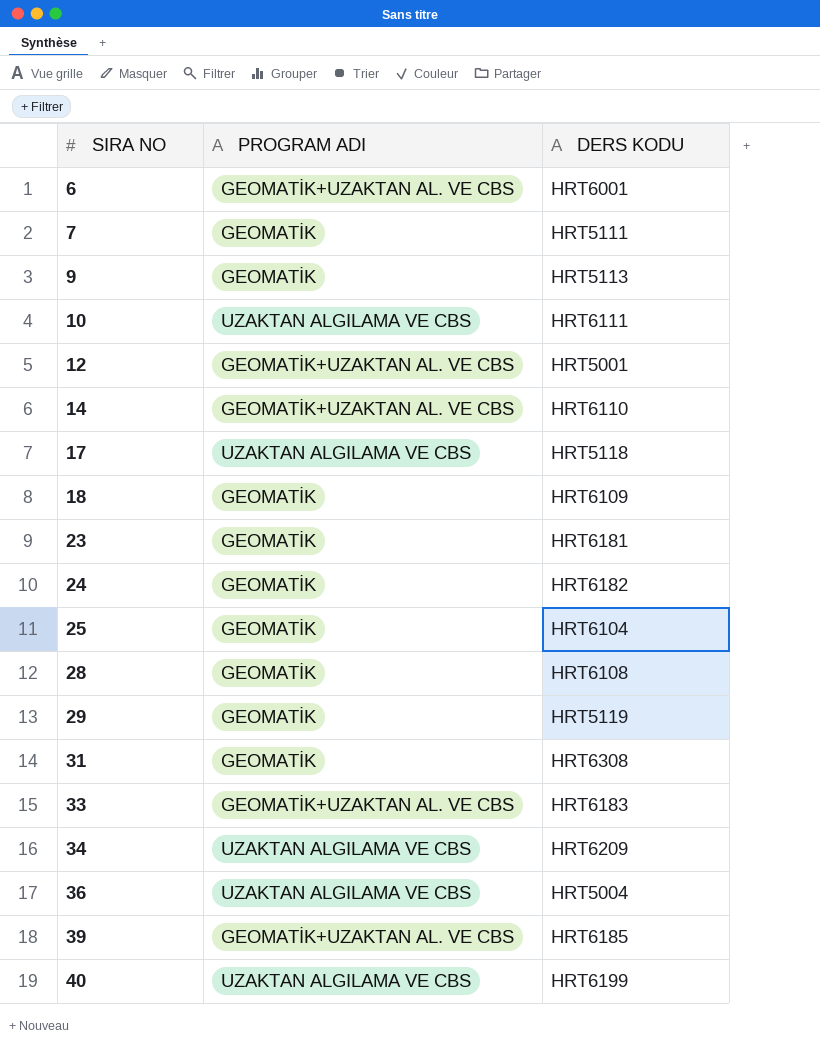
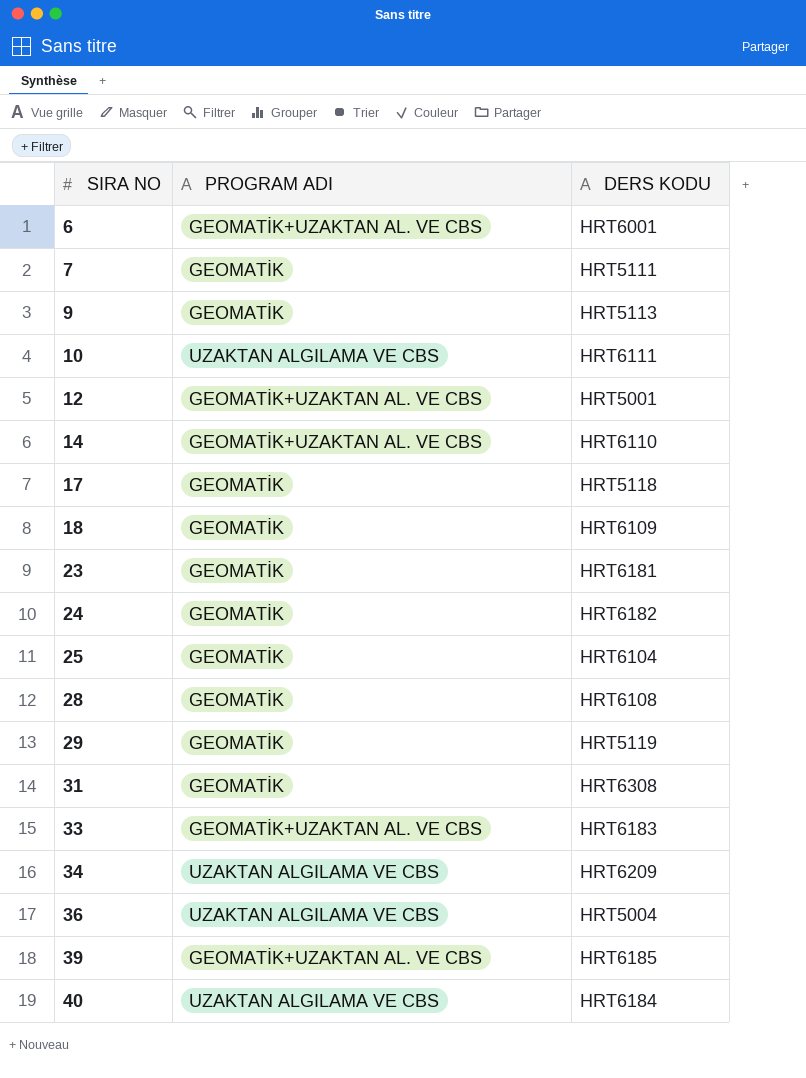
17 | PROGRAM ADI: UZAKTAN ALGILAMA VE CBS -> GEOMATİK
40 | DERS KODU: HRT6199 -> HRT6184

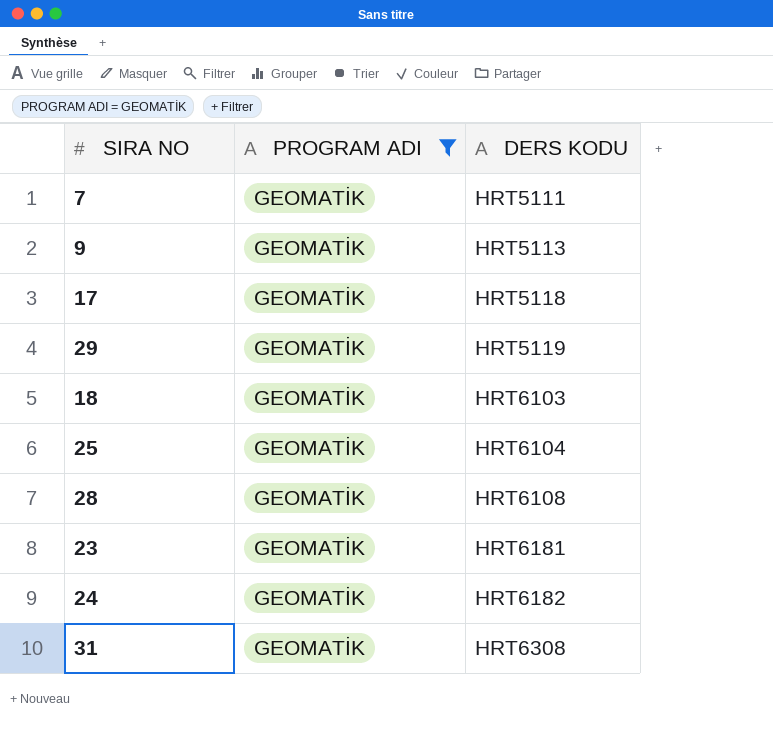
filter: none -> PROGRAM ADI = GEOMATİK
row order: SIRA NO ascending -> DERS KODU ascending
18 | DERS KODU: HRT6109 -> HRT6103

